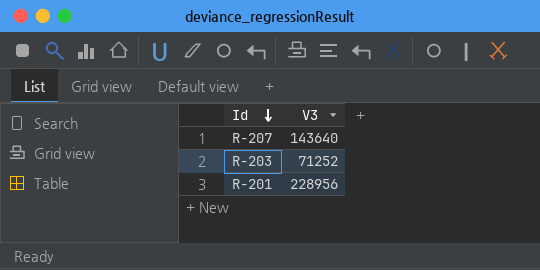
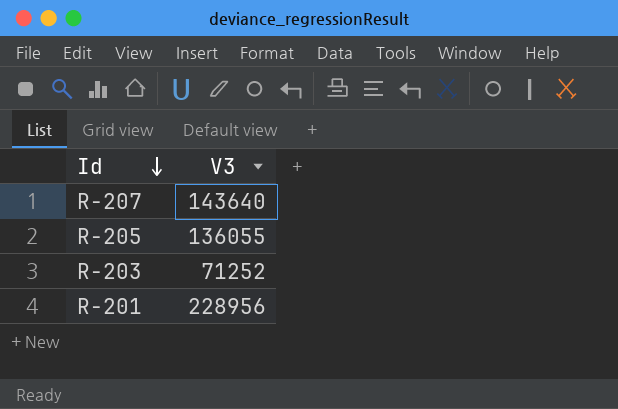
row R-205: none -> 136055

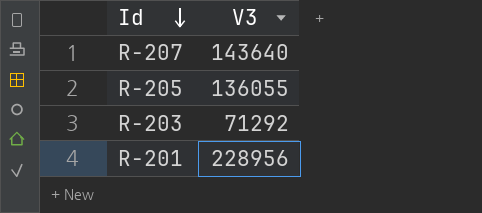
R-203 | V3: 71252 -> 71292

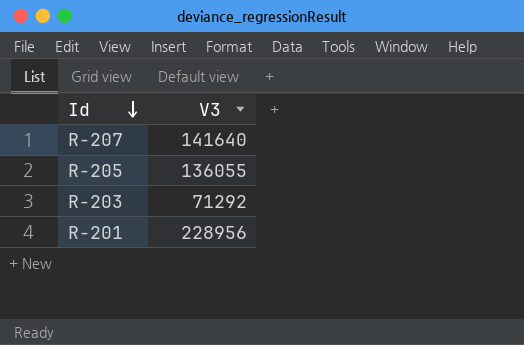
R-207 | V3: 143640 -> 141640

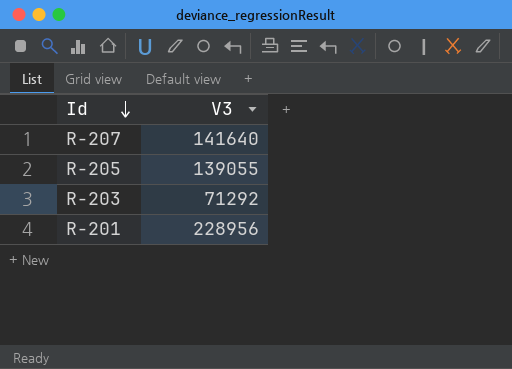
R-205 | V3: 136055 -> 139055

